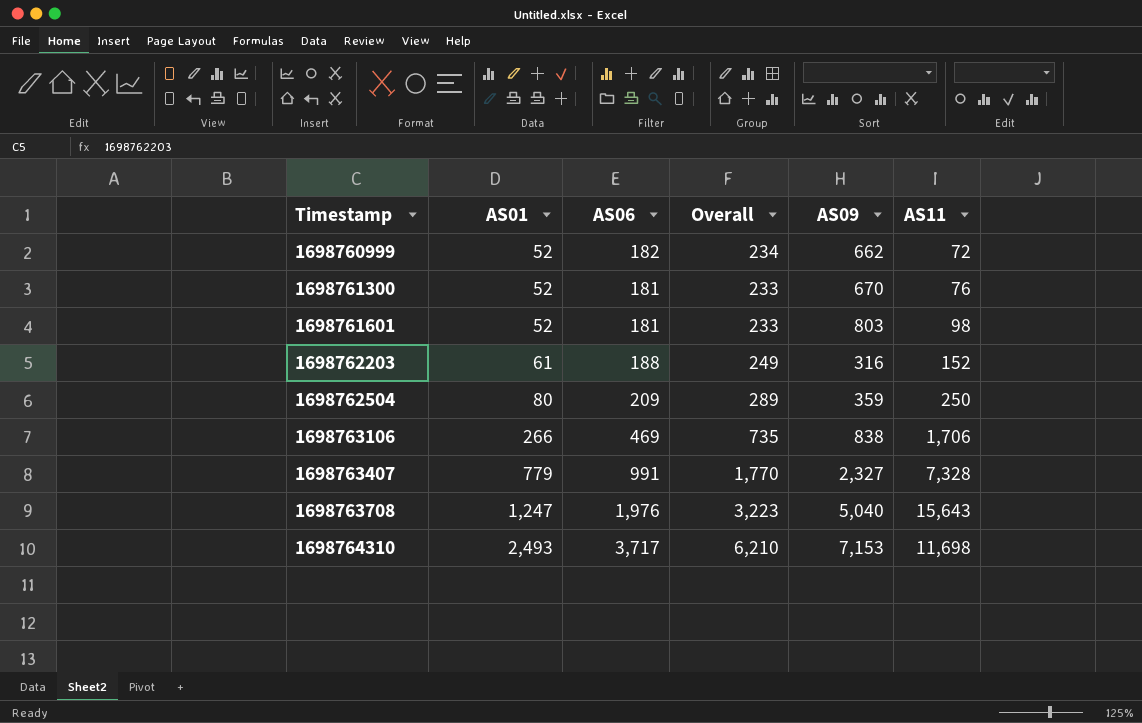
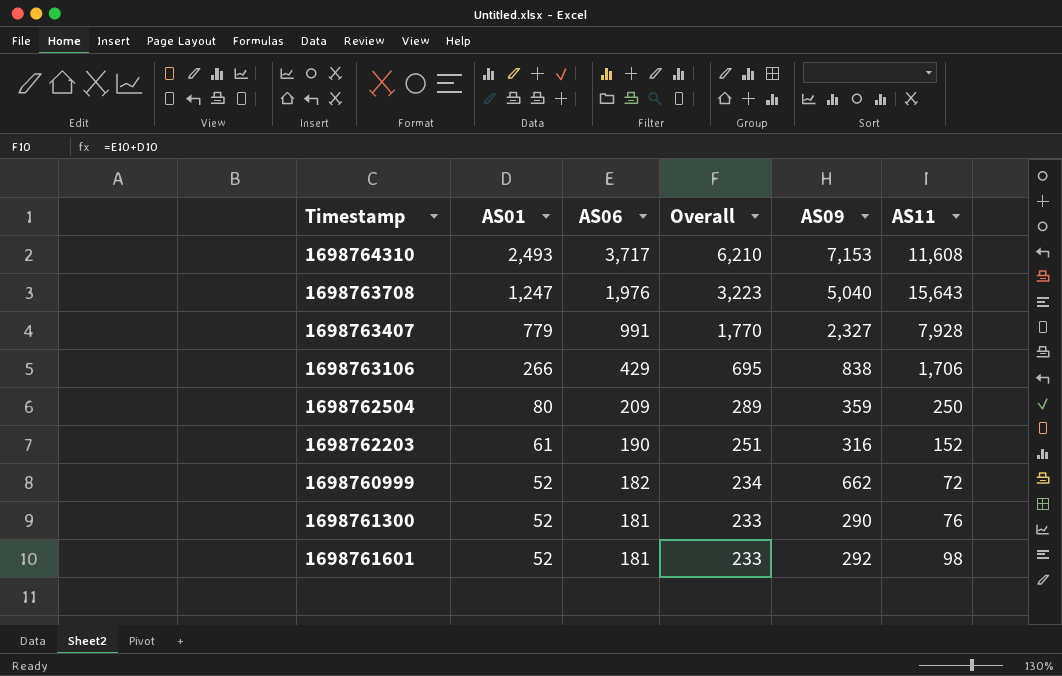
row order: Timestamp ascending -> AS01 descending
1698764310 | AS11: 11,698 -> 11,608
1698763407 | AS11: 7,328 -> 7,928
1698763106 | AS06: 469 -> 429
1698763106 | Overall: 735 -> 695
1698762203 | AS06: 188 -> 190
1698762203 | Overall: 249 -> 251
1698761300 | AS09: 670 -> 290
1698761601 | AS09: 803 -> 292

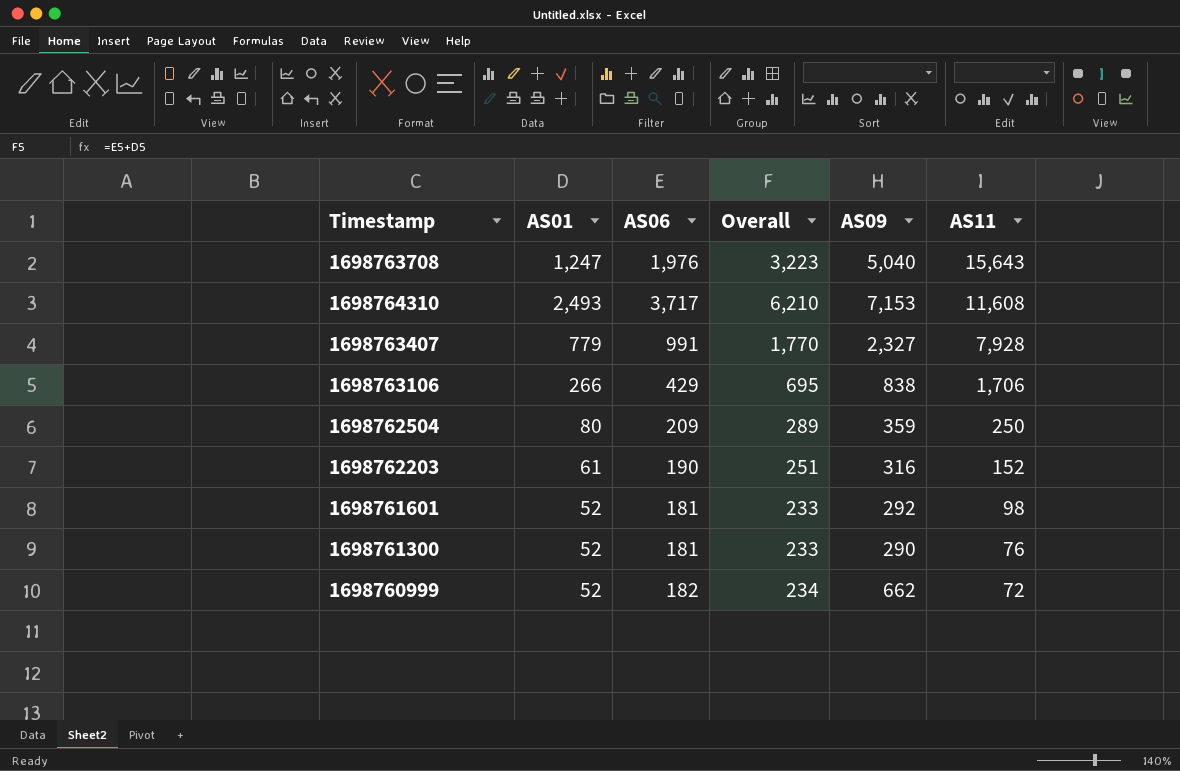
row order: AS01 descending -> AS11 descending

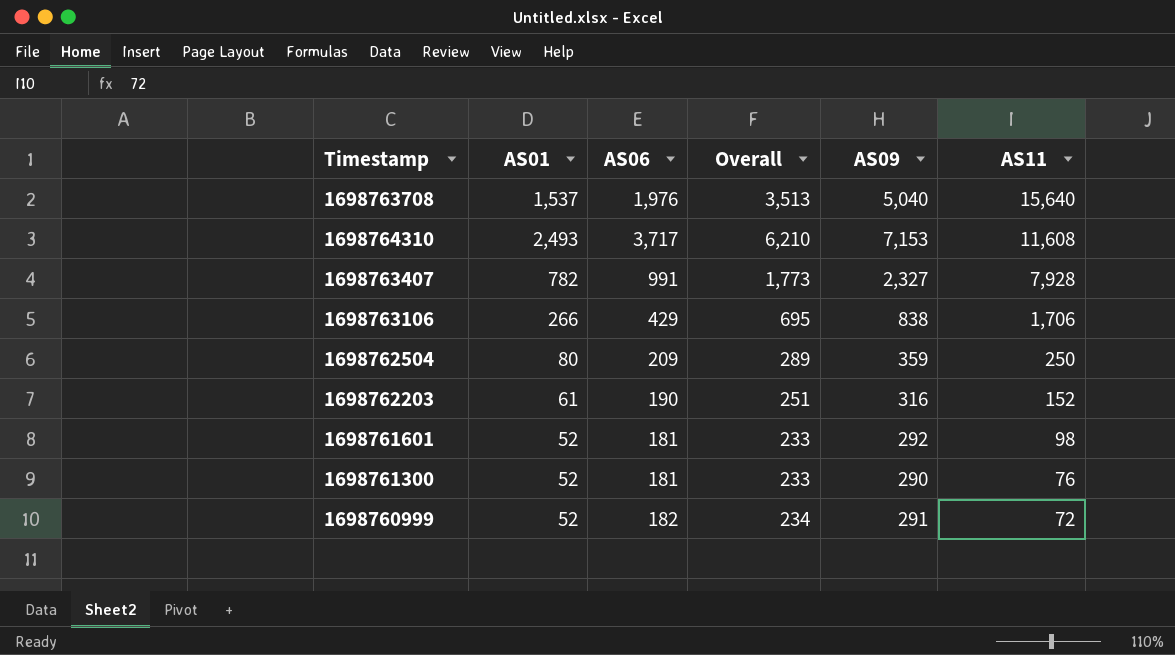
1698763708 | AS01: 1,247 -> 1,537
1698763708 | Overall: 3,223 -> 3,513
1698763708 | AS11: 15,643 -> 15,640
1698763407 | AS01: 779 -> 782
1698763407 | Overall: 1,770 -> 1,773
1698760999 | AS09: 662 -> 291

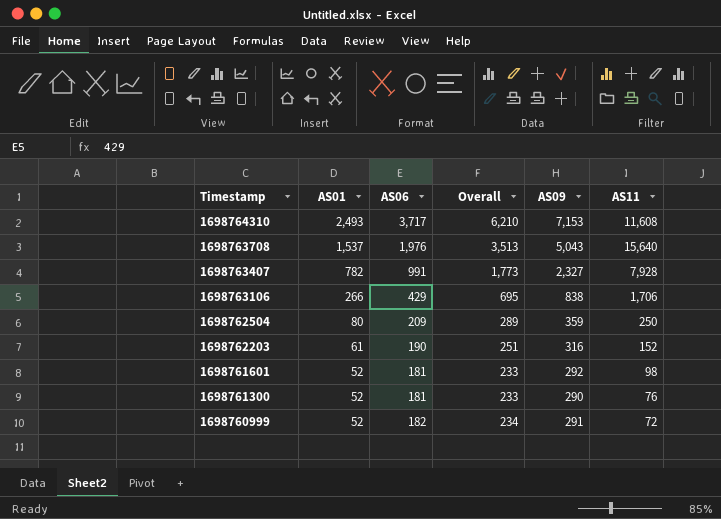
row order: AS11 descending -> Timestamp descending
1698763708 | AS09: 5,040 -> 5,043

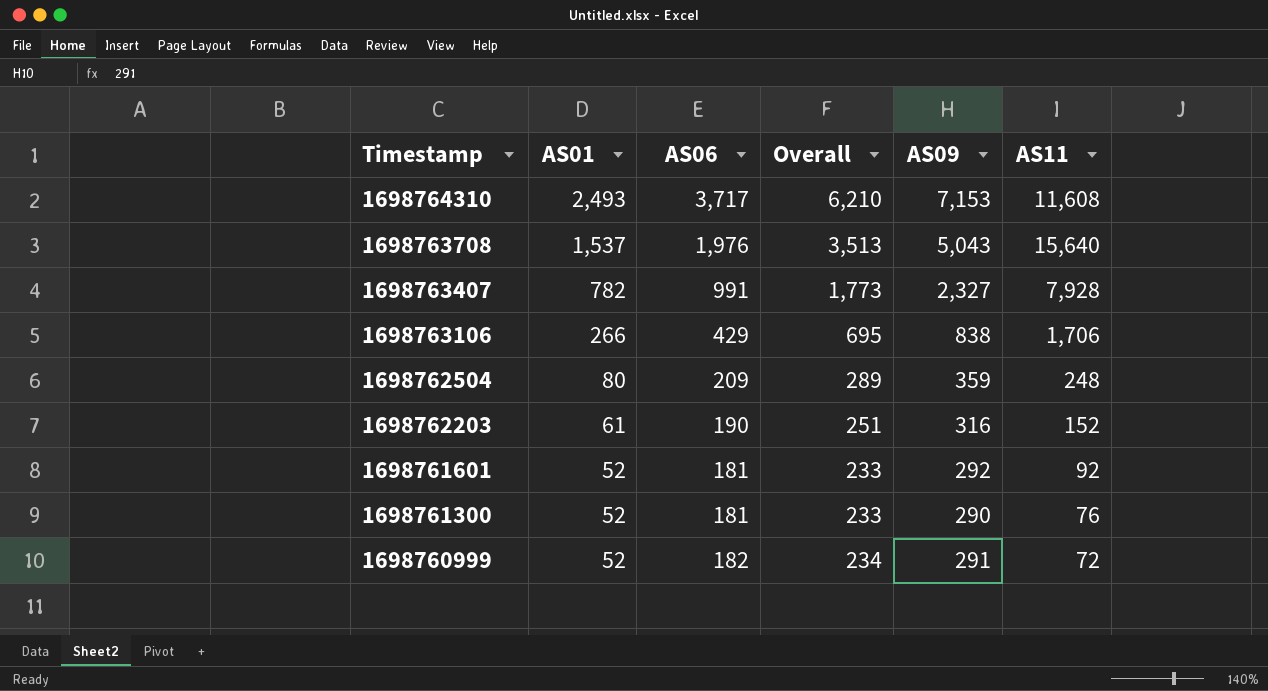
1698762504 | AS11: 250 -> 248
1698761601 | AS11: 98 -> 92

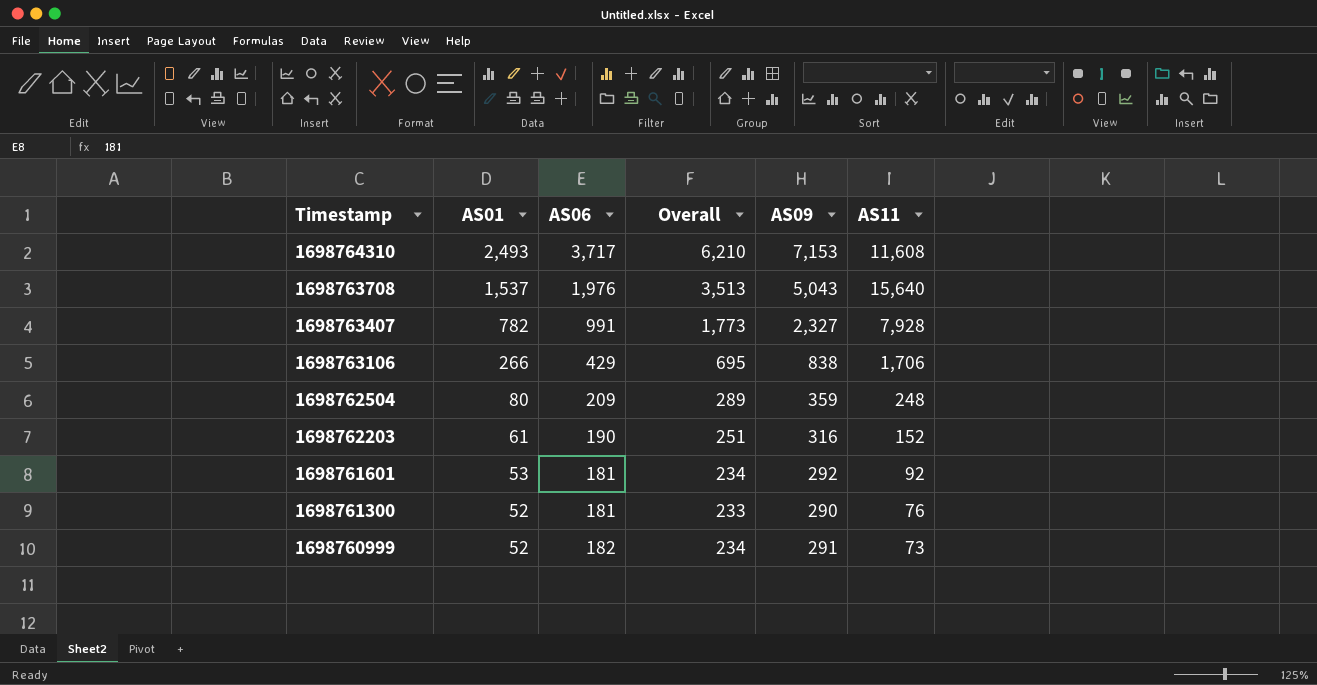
1698761601 | AS01: 52 -> 53
1698761601 | Overall: 233 -> 234
1698760999 | AS11: 72 -> 73

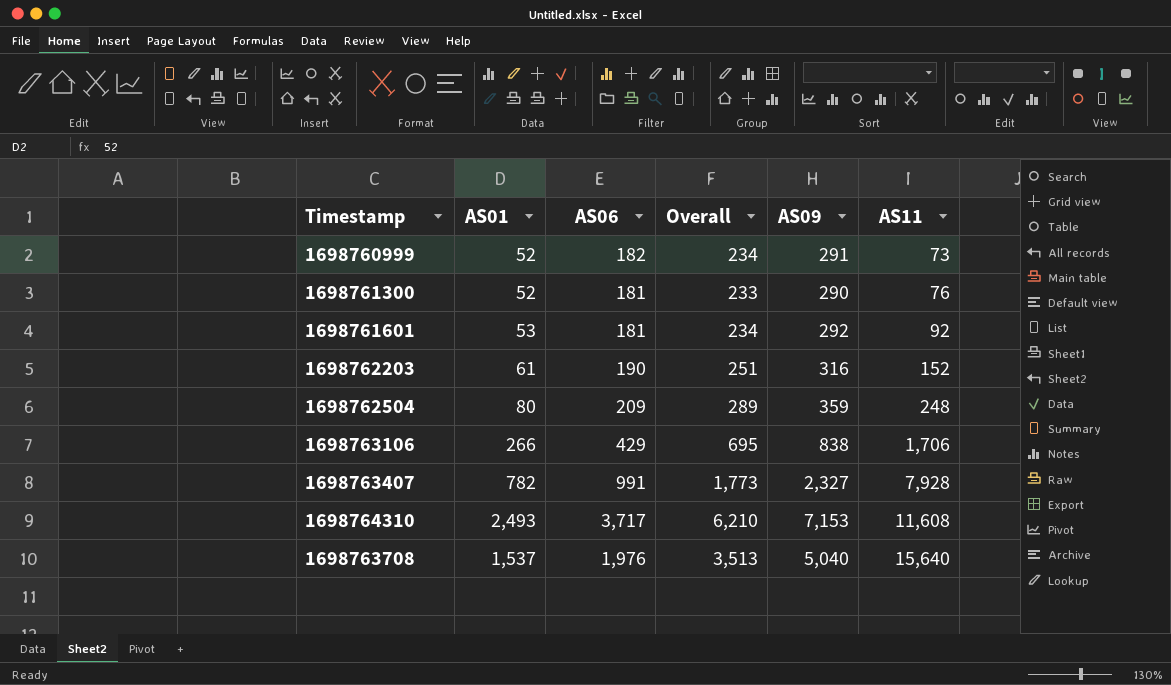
row order: Timestamp descending -> AS11 ascending
1698763708 | AS09: 5,043 -> 5,040

